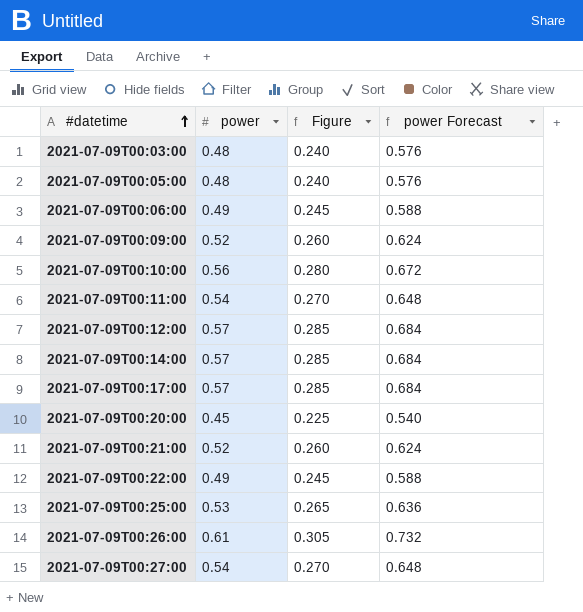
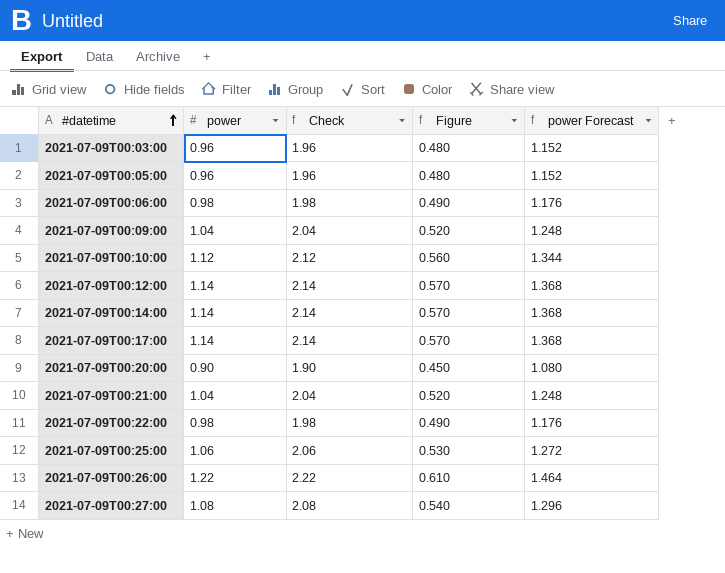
column Check | formula: none -> [power] + 1
row 2021-07-09T00:11:00: 0.54 | 0.270 | 0.648 -> none
2021-07-09T00:03:00 | power: 0.48 -> 0.96
2021-07-09T00:03:00 | Figure: 0.240 -> 0.480
2021-07-09T00:03:00 | power Forecast: 0.576 -> 1.152
2021-07-09T00:05:00 | power: 0.48 -> 0.96
2021-07-09T00:05:00 | Figure: 0.240 -> 0.480
2021-07-09T00:05:00 | power Forecast: 0.576 -> 1.152
2021-07-09T00:06:00 | power: 0.49 -> 0.98
2021-07-09T00:06:00 | Figure: 0.245 -> 0.490
2021-07-09T00:06:00 | power Forecast: 0.588 -> 1.176
2021-07-09T00:09:00 | power: 0.52 -> 1.04
2021-07-09T00:09:00 | Figure: 0.260 -> 0.520
2021-07-09T00:09:00 | power Forecast: 0.624 -> 1.248
2021-07-09T00:10:00 | power: 0.56 -> 1.12
2021-07-09T00:10:00 | Figure: 0.280 -> 0.560
2021-07-09T00:10:00 | power Forecast: 0.672 -> 1.344
2021-07-09T00:12:00 | power: 0.57 -> 1.14
2021-07-09T00:12:00 | Figure: 0.285 -> 0.570
2021-07-09T00:12:00 | power Forecast: 0.684 -> 1.368
2021-07-09T00:14:00 | power: 0.57 -> 1.14
2021-07-09T00:14:00 | Figure: 0.285 -> 0.570
2021-07-09T00:14:00 | power Forecast: 0.684 -> 1.368
2021-07-09T00:17:00 | power: 0.57 -> 1.14
2021-07-09T00:17:00 | Figure: 0.285 -> 0.570
2021-07-09T00:17:00 | power Forecast: 0.684 -> 1.368
2021-07-09T00:20:00 | power: 0.45 -> 0.90
2021-07-09T00:20:00 | Figure: 0.225 -> 0.450
2021-07-09T00:20:00 | power Forecast: 0.540 -> 1.080
2021-07-09T00:21:00 | power: 0.52 -> 1.04
2021-07-09T00:21:00 | Figure: 0.260 -> 0.520
2021-07-09T00:21:00 | power Forecast: 0.624 -> 1.248
2021-07-09T00:22:00 | power: 0.49 -> 0.98
2021-07-09T00:22:00 | Figure: 0.245 -> 0.490
2021-07-09T00:22:00 | power Forecast: 0.588 -> 1.176
2021-07-09T00:25:00 | power: 0.53 -> 1.06
2021-07-09T00:25:00 | Figure: 0.265 -> 0.530
2021-07-09T00:25:00 | power Forecast: 0.636 -> 1.272
2021-07-09T00:26:00 | power: 0.61 -> 1.22
2021-07-09T00:26:00 | Figure: 0.305 -> 0.610
2021-07-09T00:26:00 | power Forecast: 0.732 -> 1.464
2021-07-09T00:27:00 | power: 0.54 -> 1.08
2021-07-09T00:27:00 | Figure: 0.270 -> 0.540
2021-07-09T00:27:00 | power Forecast: 0.648 -> 1.296

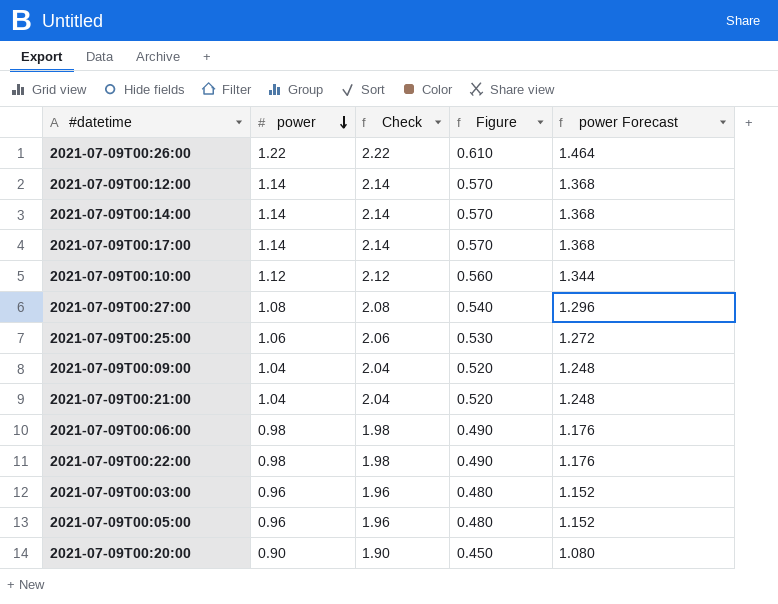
row order: #datetime ascending -> power descending

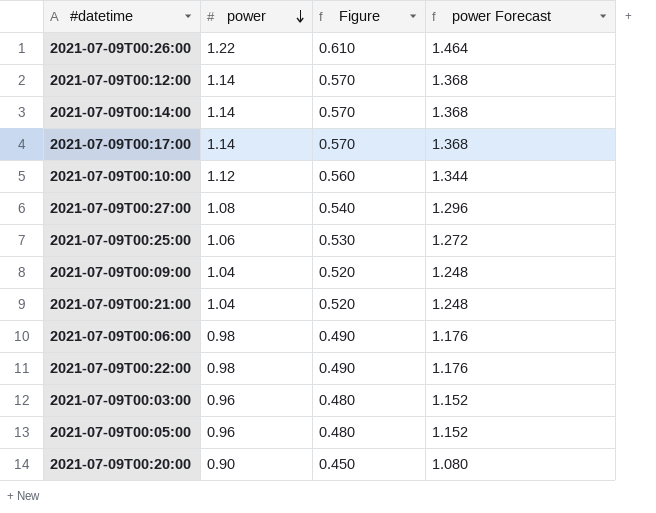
column Check | formula: [power] + 1 -> none

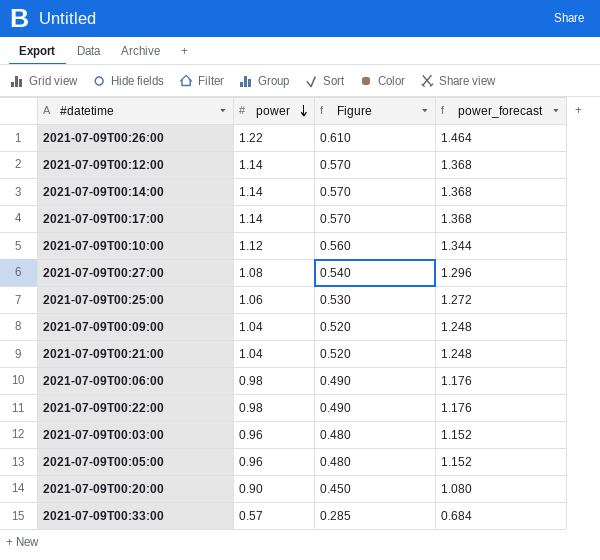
column name: power Forecast -> power_forecast
row 2021-07-09T00:33:00: none -> 0.57 | 0.285 | 0.684

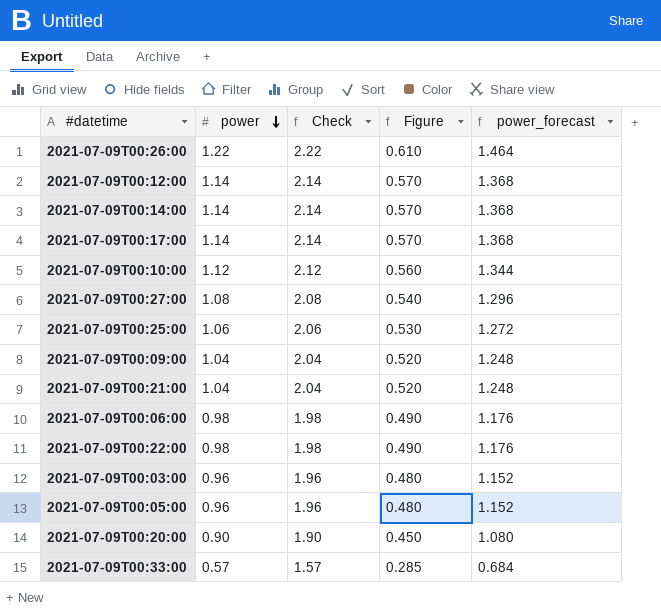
column Check | formula: none -> [power] + 1

